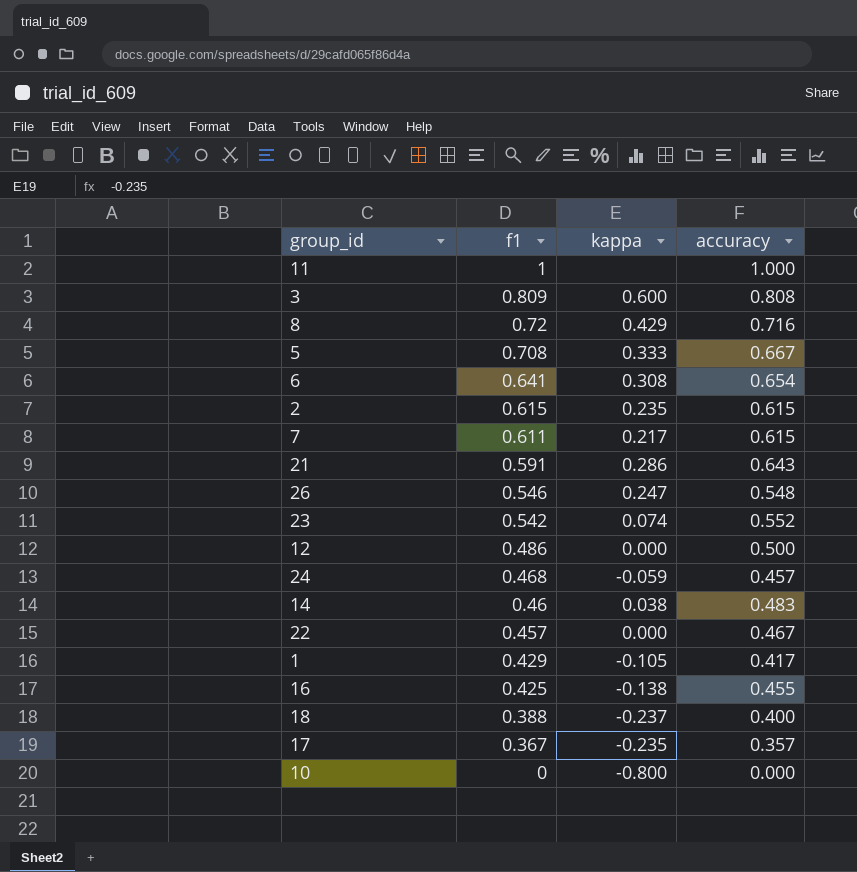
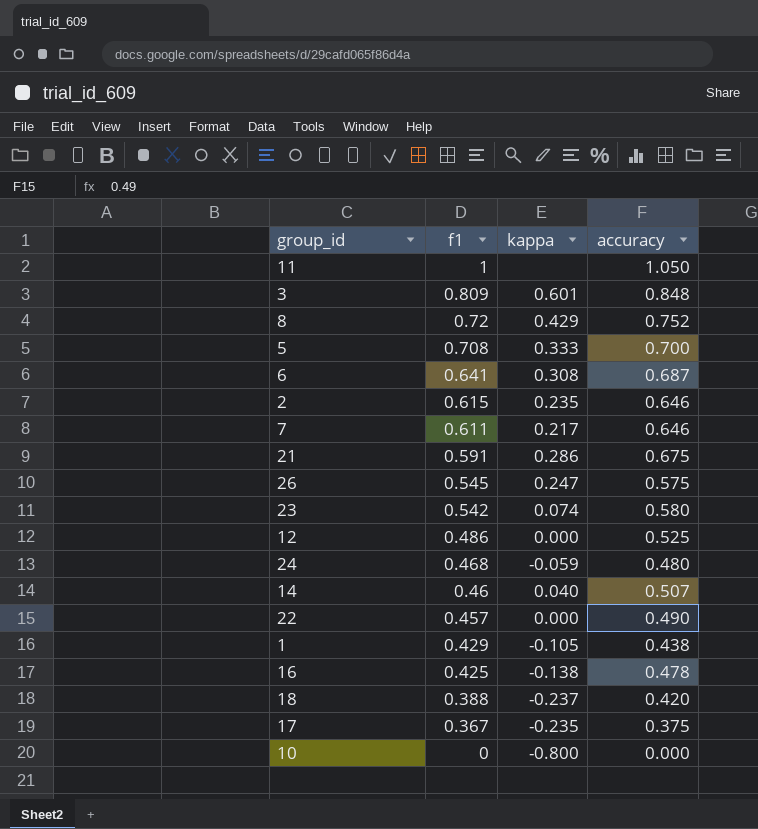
11 | accuracy: 1.000 -> 1.050
3 | kappa: 0.600 -> 0.601
3 | accuracy: 0.808 -> 0.848
8 | accuracy: 0.716 -> 0.752
5 | accuracy: 0.667 -> 0.700
6 | accuracy: 0.654 -> 0.687
2 | accuracy: 0.615 -> 0.646
7 | accuracy: 0.615 -> 0.646
21 | accuracy: 0.643 -> 0.675
26 | f1: 0.546 -> 0.545
26 | accuracy: 0.548 -> 0.575
23 | accuracy: 0.552 -> 0.580
12 | accuracy: 0.500 -> 0.525
24 | accuracy: 0.457 -> 0.480
14 | kappa: 0.038 -> 0.040
14 | accuracy: 0.483 -> 0.507
22 | accuracy: 0.467 -> 0.490
1 | accuracy: 0.417 -> 0.438
16 | accuracy: 0.455 -> 0.478
18 | accuracy: 0.400 -> 0.420
17 | accuracy: 0.357 -> 0.375

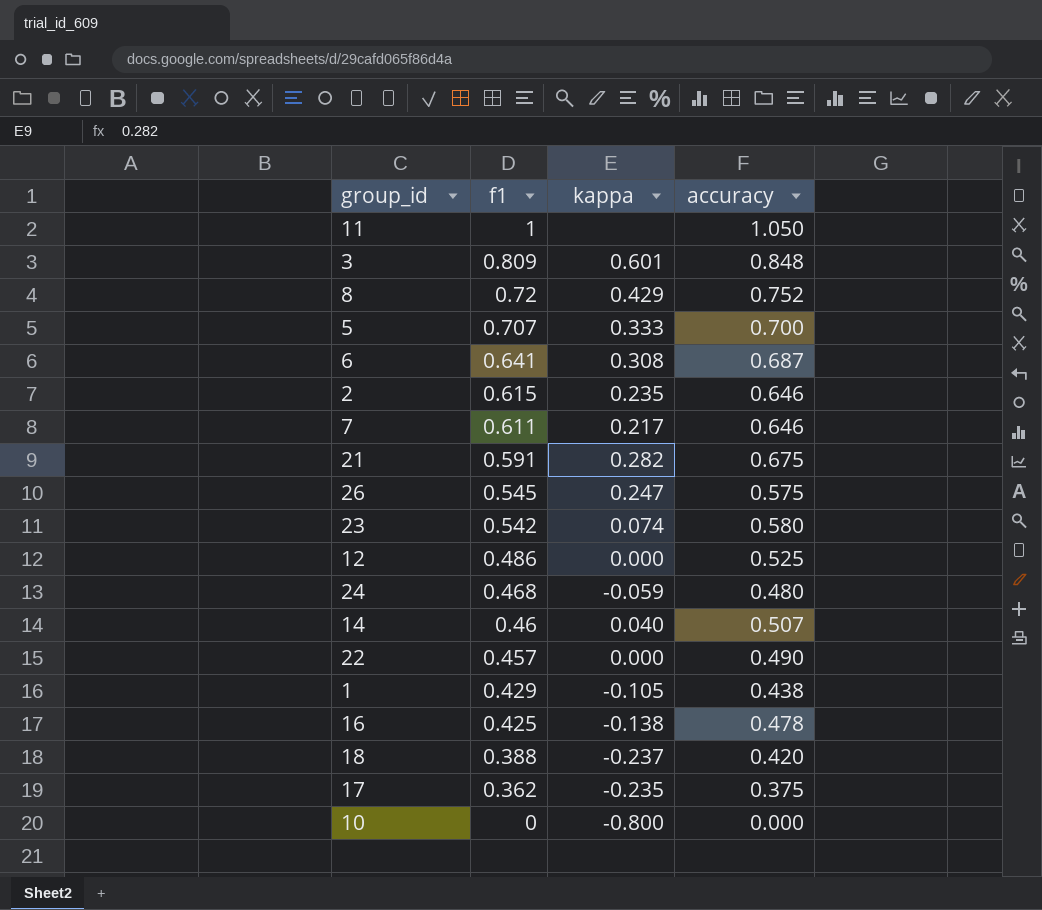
5 | f1: 0.708 -> 0.707
21 | kappa: 0.286 -> 0.282
17 | f1: 0.367 -> 0.362

